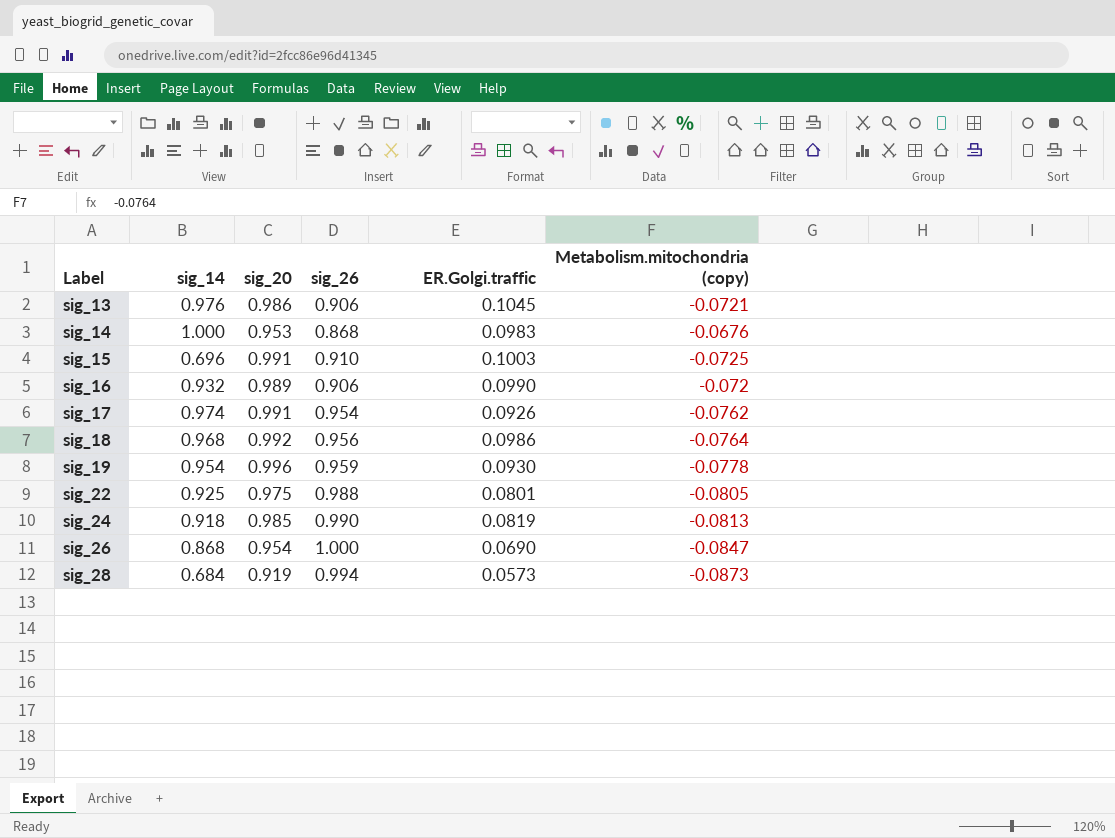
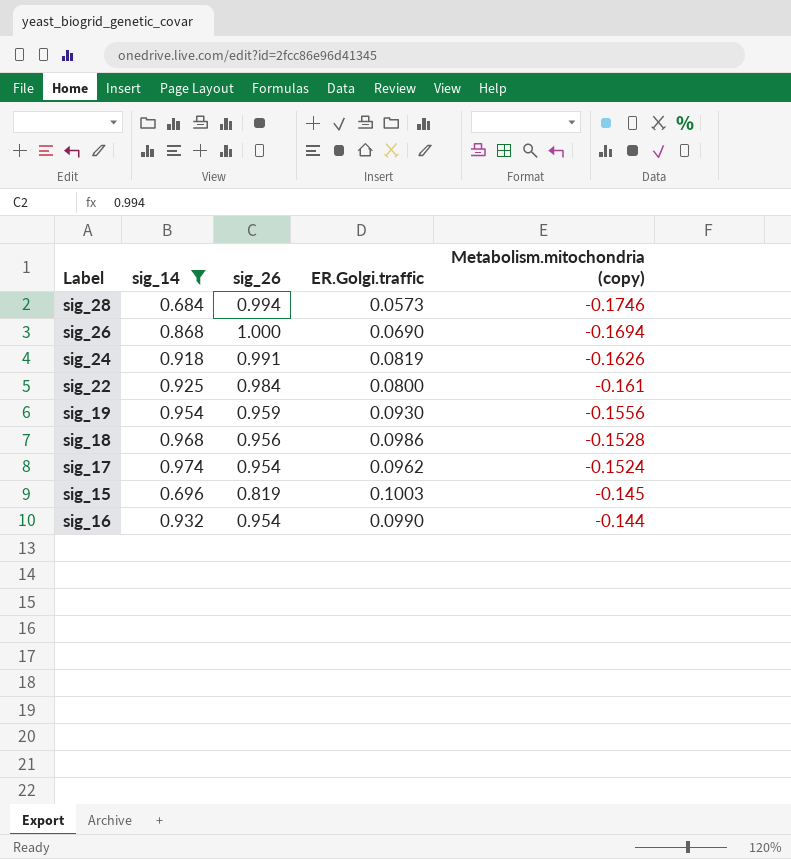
filter: none -> sig_14 <= 0.974
row order: Label ascending -> Metabolism.mitochondria (copy) ascending
column sig_20 | position: 3 -> none
sig_28 | Metabolism.mitochondria (copy): -0.0873 -> -0.1746
sig_26 | Metabolism.mitochondria (copy): -0.0847 -> -0.1694
sig_24 | sig_26: 0.990 -> 0.991
sig_24 | Metabolism.mitochondria (copy): -0.0813 -> -0.1626
sig_22 | sig_26: 0.988 -> 0.984
sig_22 | ER.Golgi.traffic: 0.0801 -> 0.0800
sig_22 | Metabolism.mitochondria (copy): -0.0805 -> -0.161
sig_19 | Metabolism.mitochondria (copy): -0.0778 -> -0.1556
sig_18 | Metabolism.mitochondria (copy): -0.0764 -> -0.1528
sig_17 | ER.Golgi.traffic: 0.0926 -> 0.0962
sig_17 | Metabolism.mitochondria (copy): -0.0762 -> -0.1524
sig_15 | sig_26: 0.910 -> 0.819
sig_15 | Metabolism.mitochondria (copy): -0.0725 -> -0.145
sig_16 | sig_26: 0.906 -> 0.954
sig_16 | Metabolism.mitochondria (copy): -0.072 -> -0.144

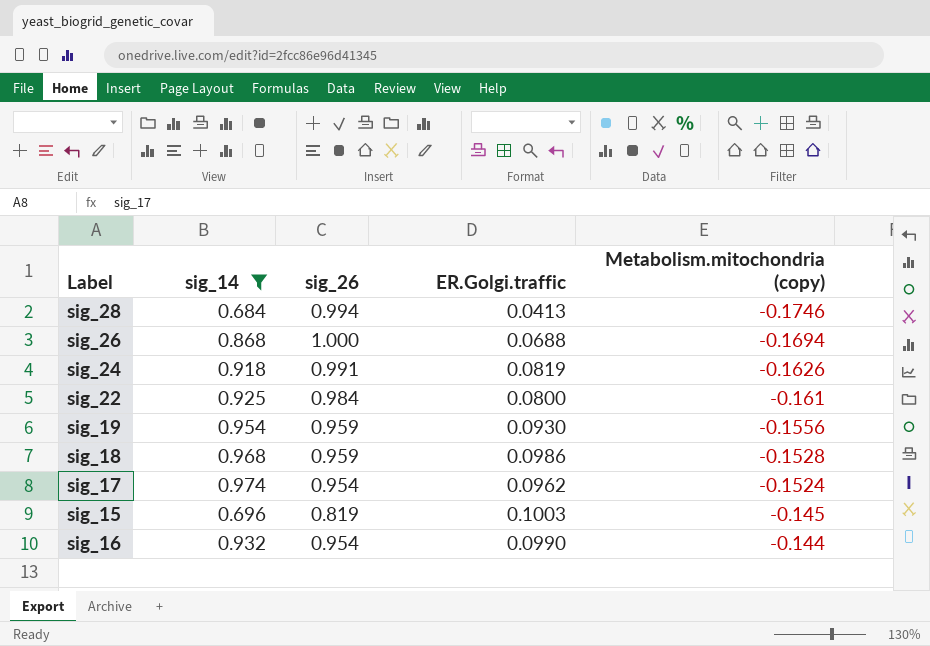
sig_28 | ER.Golgi.traffic: 0.0573 -> 0.0413
sig_26 | ER.Golgi.traffic: 0.0690 -> 0.0688
sig_18 | sig_26: 0.956 -> 0.959

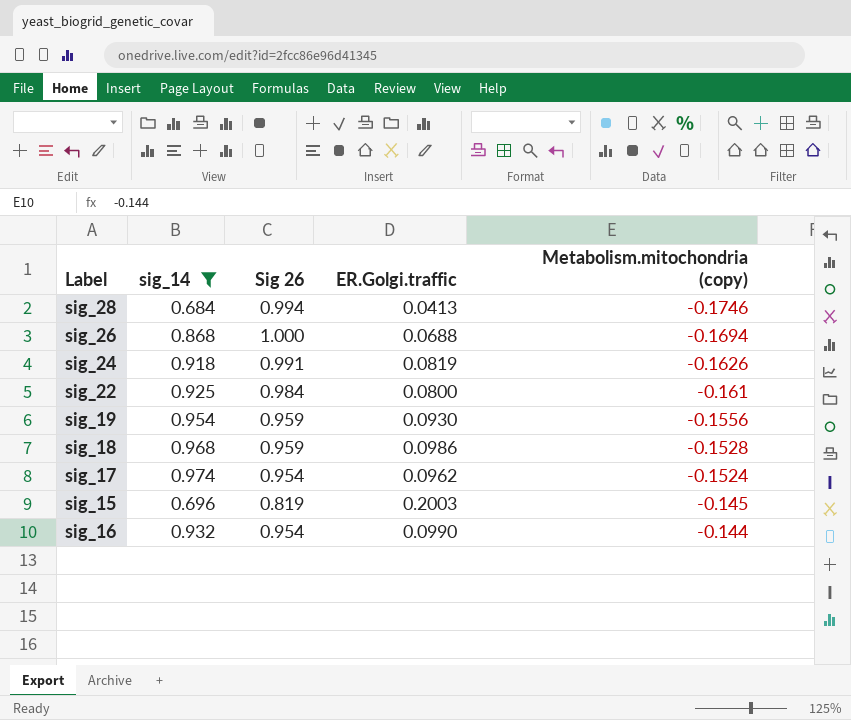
column name: sig_26 -> Sig 26
sig_15 | ER.Golgi.traffic: 0.1003 -> 0.2003

